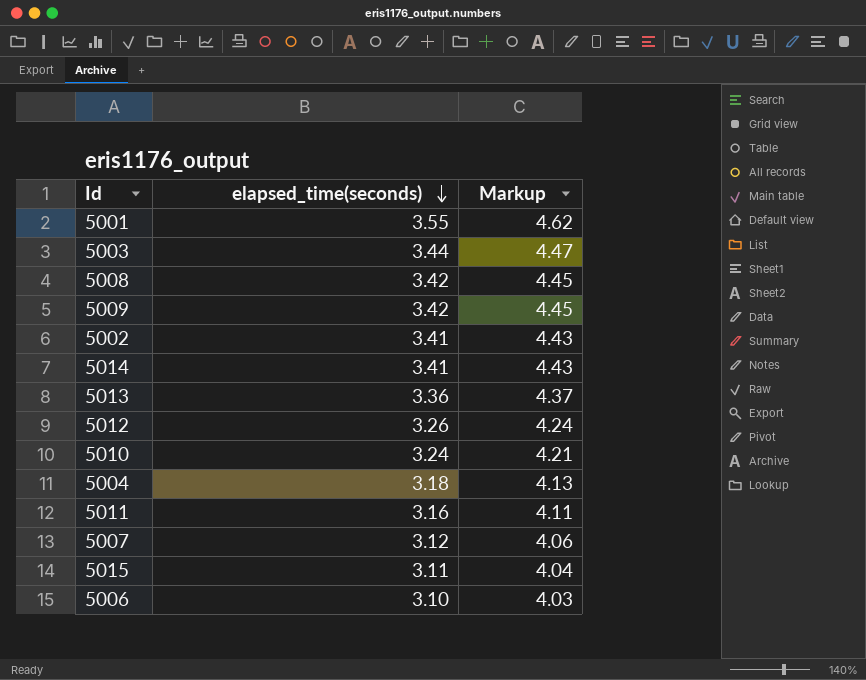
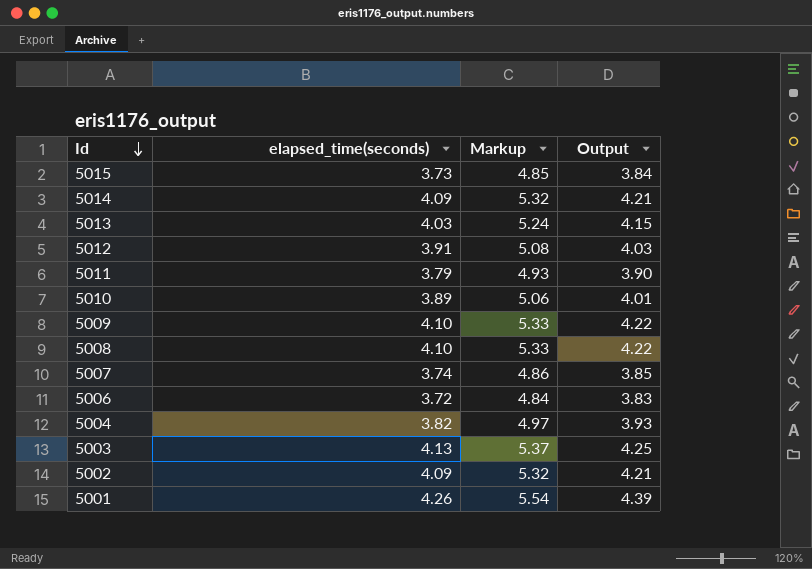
row order: elapsed_time(seconds) descending -> Id descending
column Output | formula: none -> [elapsed_time(seconds)] * 1.03
5015 | elapsed_time(seconds): 3.11 -> 3.73
5015 | Markup: 4.04 -> 4.85
5014 | elapsed_time(seconds): 3.41 -> 4.09
5014 | Markup: 4.43 -> 5.32
5013 | elapsed_time(seconds): 3.36 -> 4.03
5013 | Markup: 4.37 -> 5.24
5012 | elapsed_time(seconds): 3.26 -> 3.91
5012 | Markup: 4.24 -> 5.08
5011 | elapsed_time(seconds): 3.16 -> 3.79
5011 | Markup: 4.11 -> 4.93
5010 | elapsed_time(seconds): 3.24 -> 3.89
5010 | Markup: 4.21 -> 5.06
5009 | elapsed_time(seconds): 3.42 -> 4.10
5009 | Markup: 4.45 -> 5.33
5008 | elapsed_time(seconds): 3.42 -> 4.10
5008 | Markup: 4.45 -> 5.33
5007 | elapsed_time(seconds): 3.12 -> 3.74
5007 | Markup: 4.06 -> 4.86
5006 | elapsed_time(seconds): 3.10 -> 3.72
5006 | Markup: 4.03 -> 4.84
5004 | elapsed_time(seconds): 3.18 -> 3.82
5004 | Markup: 4.13 -> 4.97
5003 | elapsed_time(seconds): 3.44 -> 4.13
5003 | Markup: 4.47 -> 5.37
5002 | elapsed_time(seconds): 3.41 -> 4.09
5002 | Markup: 4.43 -> 5.32
5001 | elapsed_time(seconds): 3.55 -> 4.26
5001 | Markup: 4.62 -> 5.54

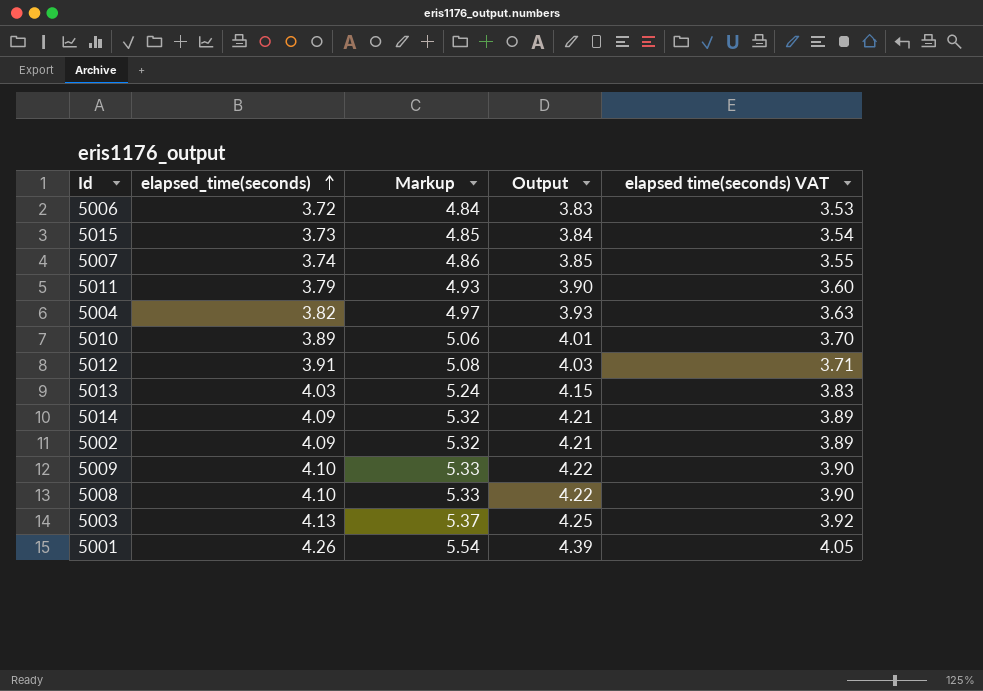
row order: Id descending -> elapsed_time(seconds) ascending
column elapsed time(seconds) VAT | formula: none -> [elapsed_time(seconds)] * 0.95

